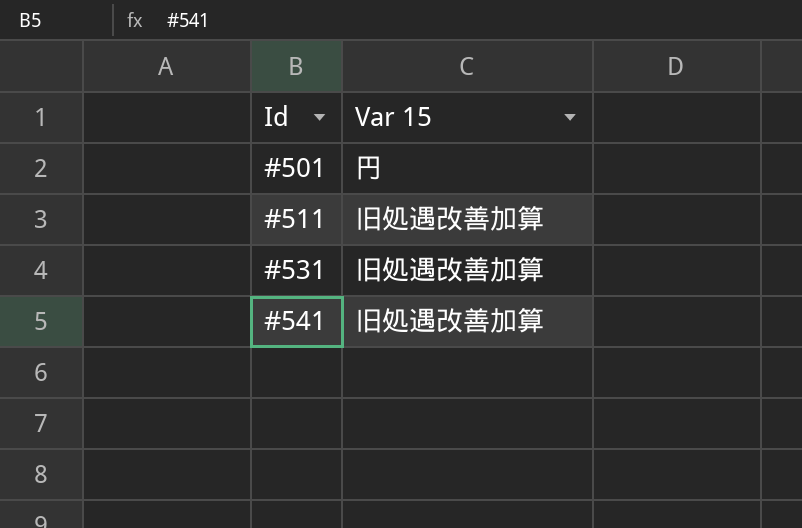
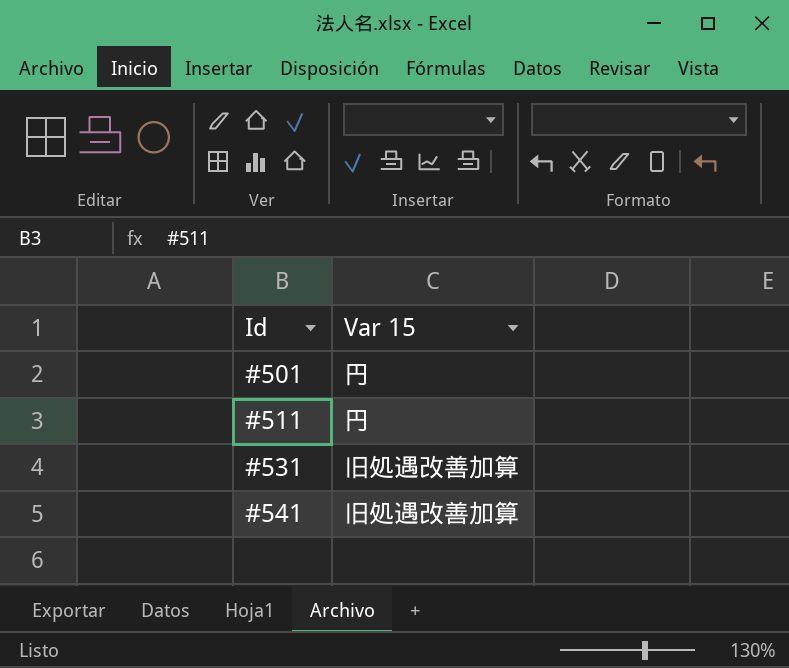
#511 | Var 15: 旧処遇改善加算 -> 円

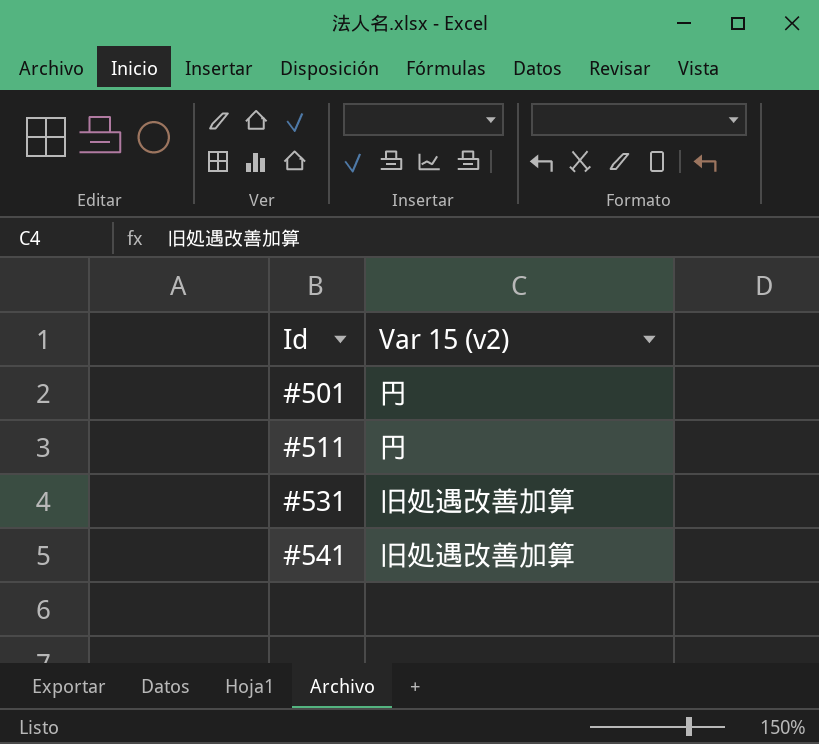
column name: Var 15 -> Var 15 (v2)

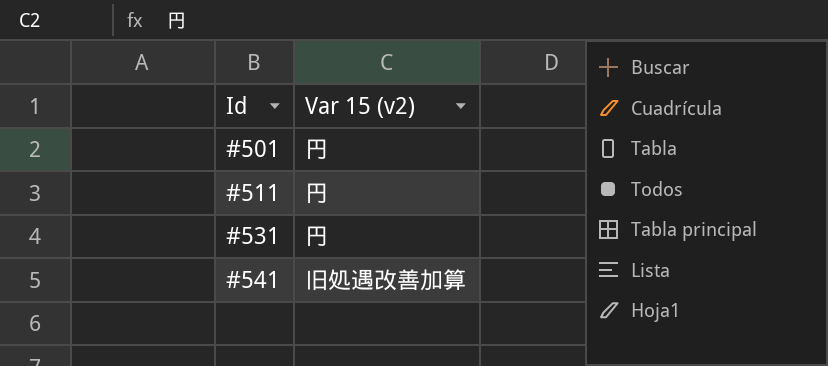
#531 | Var 15 (v2): 旧処遇改善加算 -> 円

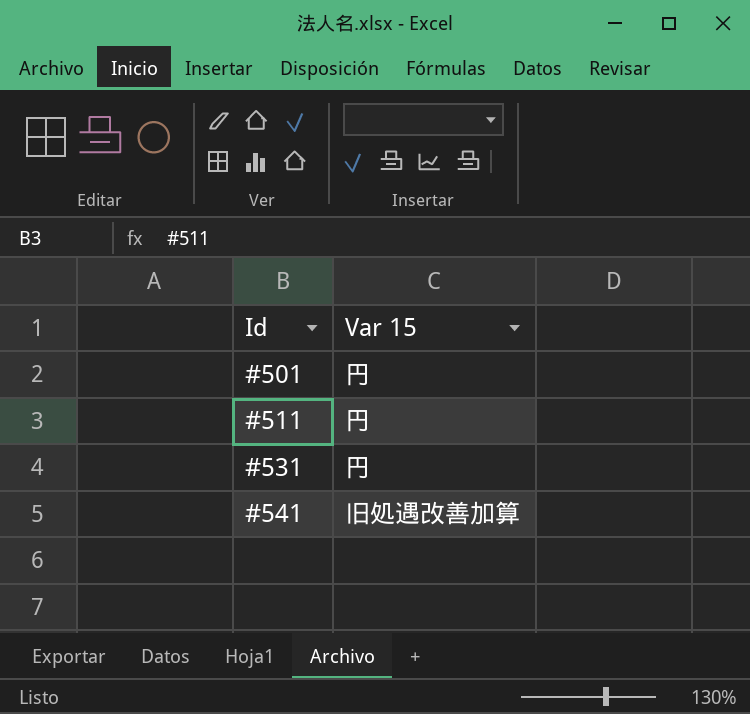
column name: Var 15 (v2) -> Var 15

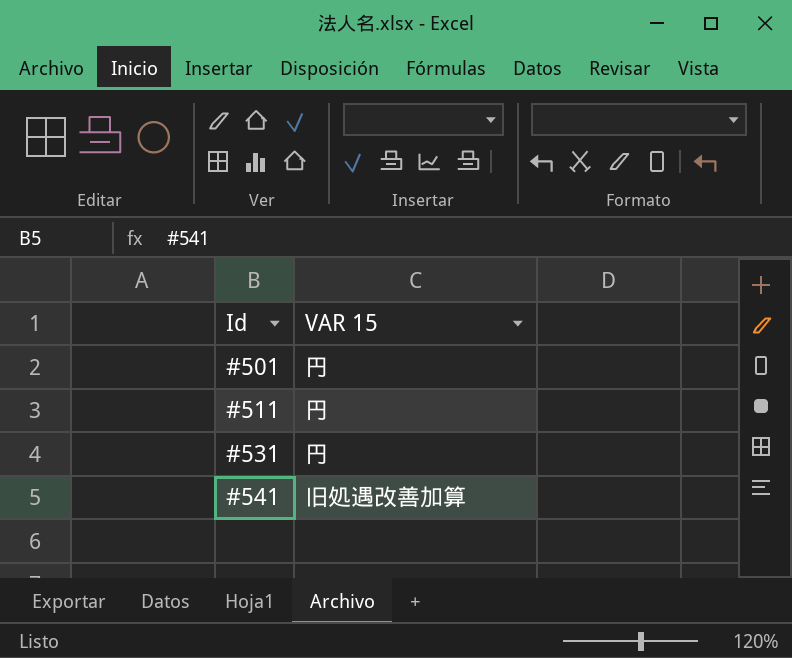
column name: Var 15 -> VAR 15

